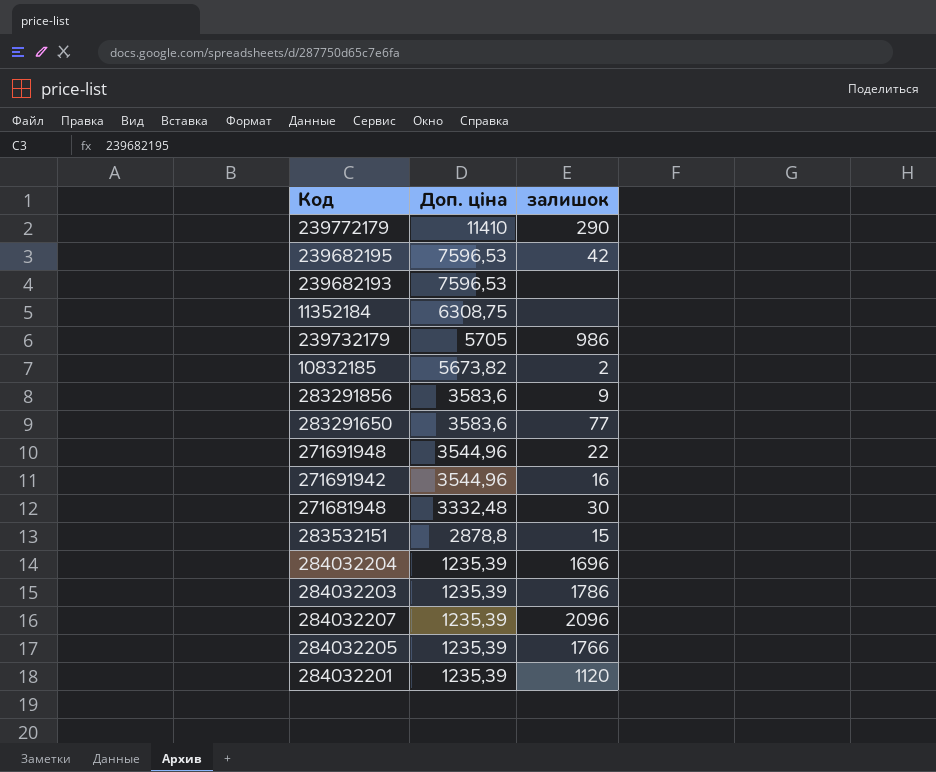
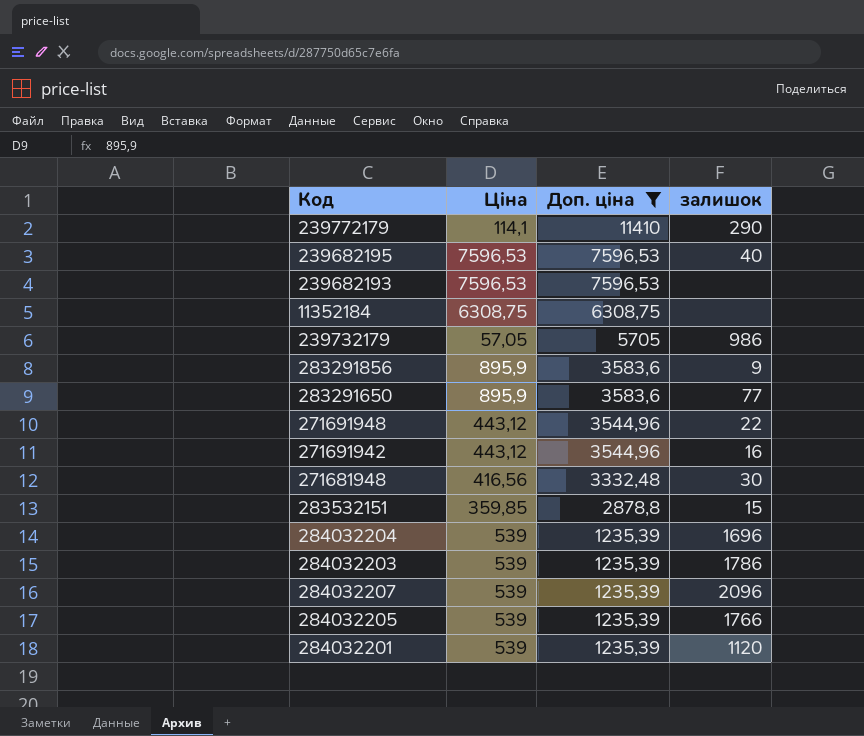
filter: none -> Доп. ціна != 5673,82
column Ціна | position: none -> 2
239682195 | залишок: 42 -> 40

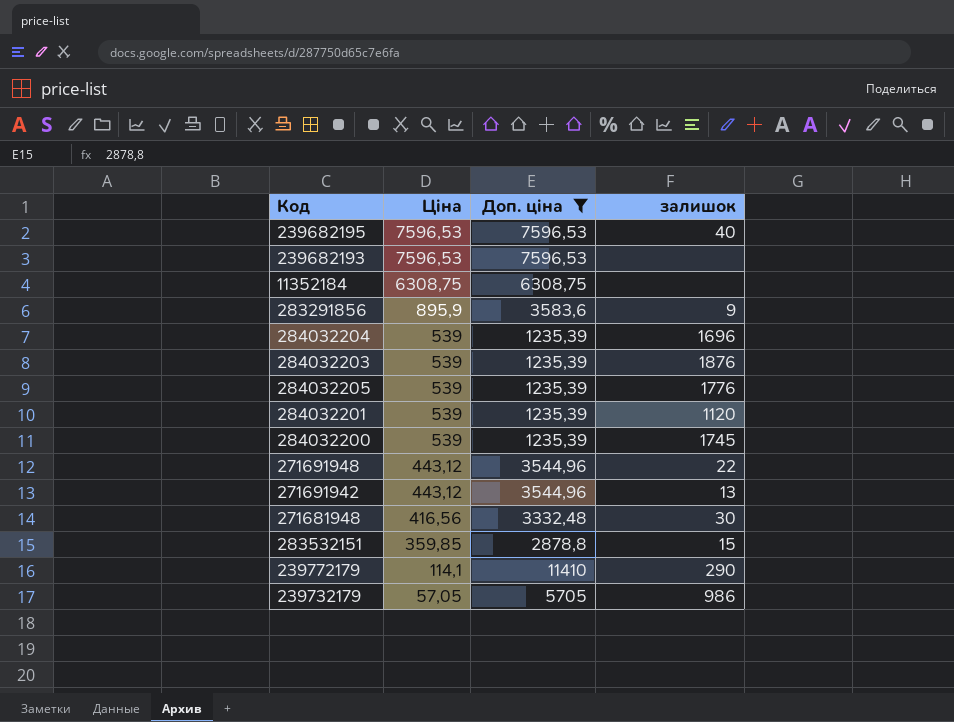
row order: Доп. ціна descending -> Ціна descending
row 283291650: 895,9 | 3583,6 | 77 -> none
row 284032207: 539 | 1235,39 | 2096 -> none
284032203 | залишок: 1786 -> 1876
284032205 | залишок: 1766 -> 1776
row 284032200: none -> 539 | 1235,39 | 1745
271691942 | залишок: 16 -> 13

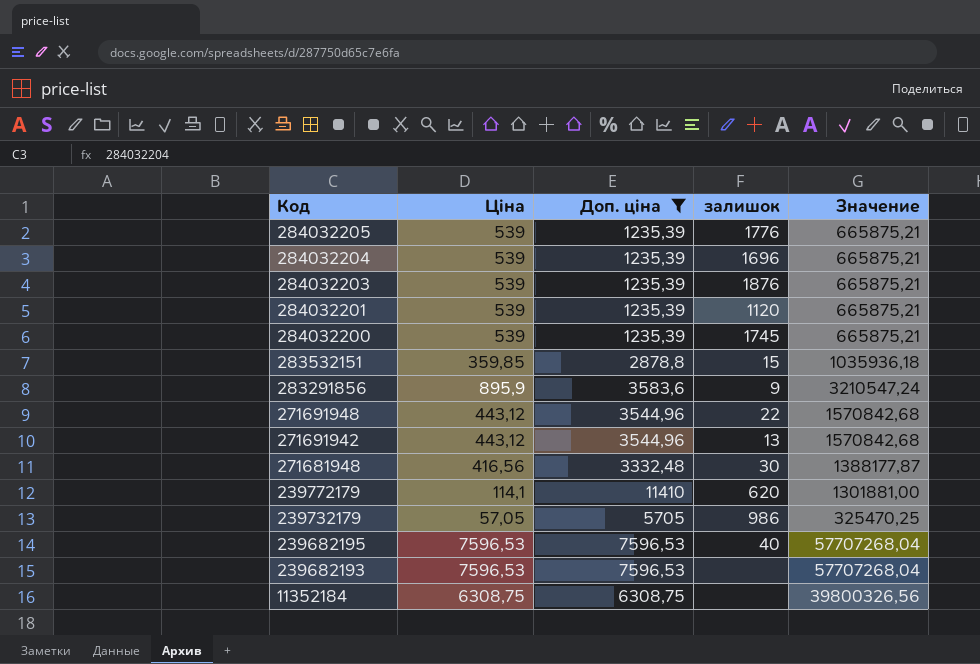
row order: Ціна descending -> Код descending
column Значение | formula: none -> [Ціна] * [Доп. ціна]
239772179 | залишок: 290 -> 620

